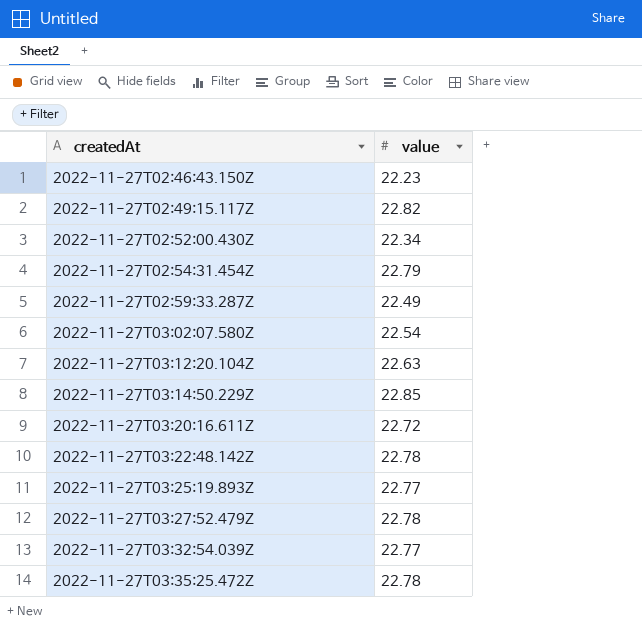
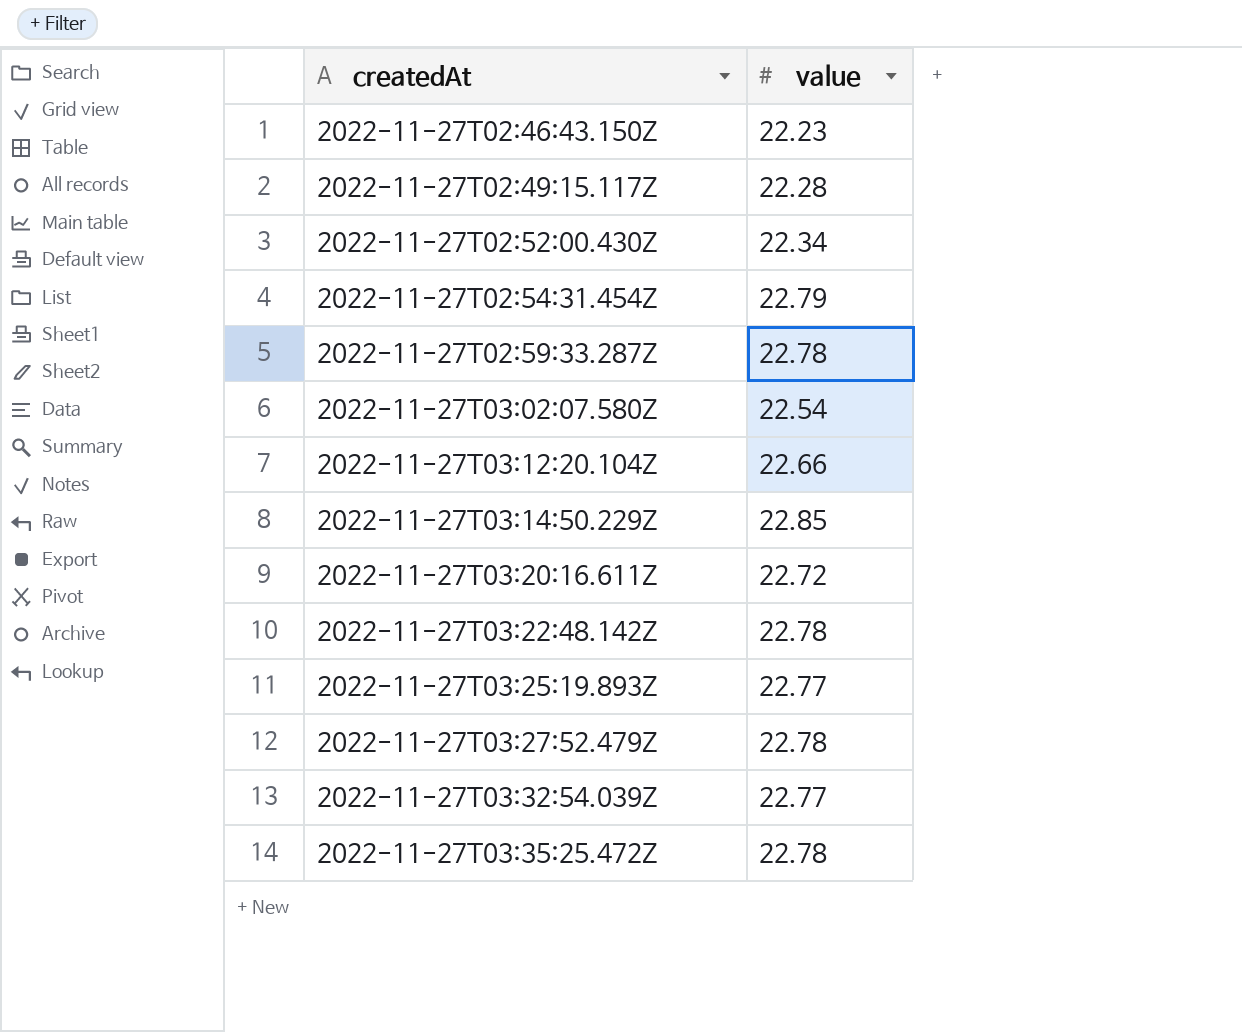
2022-11-27T02:49:15.117Z | value: 22.82 -> 22.28
2022-11-27T02:59:33.287Z | value: 22.49 -> 22.78
2022-11-27T03:12:20.104Z | value: 22.63 -> 22.66

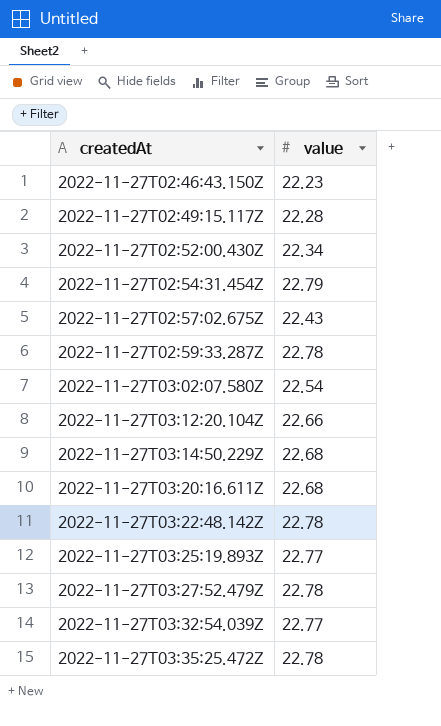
row 2022-11-27T02:57:02.675Z: none -> 22.43
2022-11-27T03:14:50.229Z | value: 22.85 -> 22.68
2022-11-27T03:20:16.611Z | value: 22.72 -> 22.68

